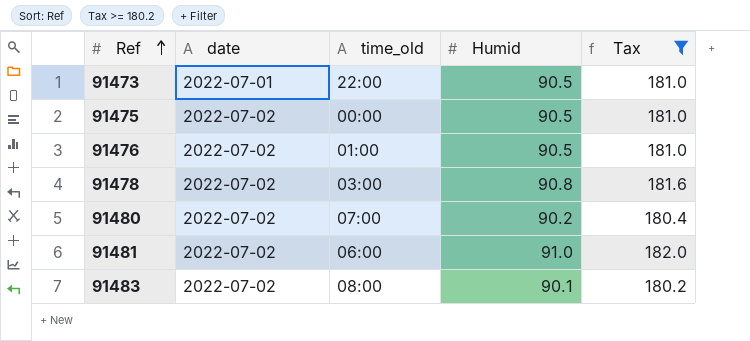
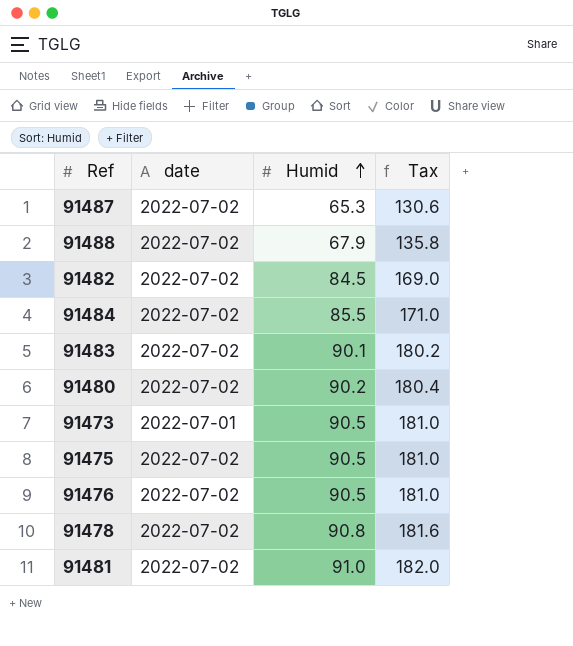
filter: Tax >= 180.2 -> none
row order: Ref ascending -> Humid ascending
column time_old | position: 3 -> none

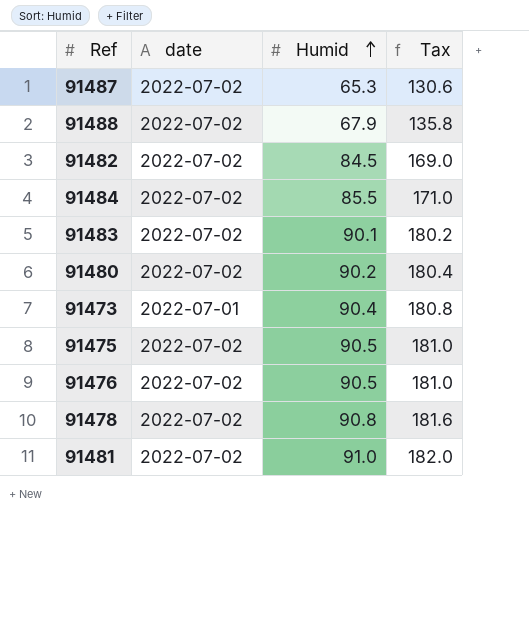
91473 | Humid: 90.5 -> 90.4
91473 | Tax: 181.0 -> 180.8

